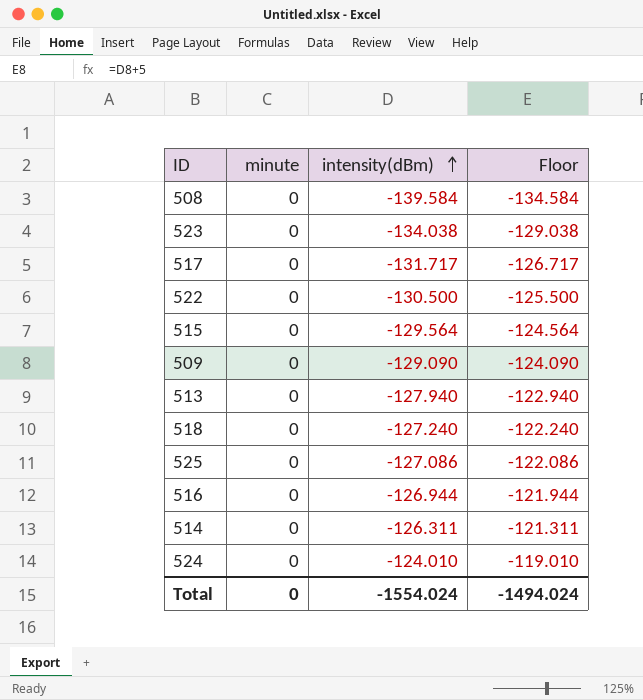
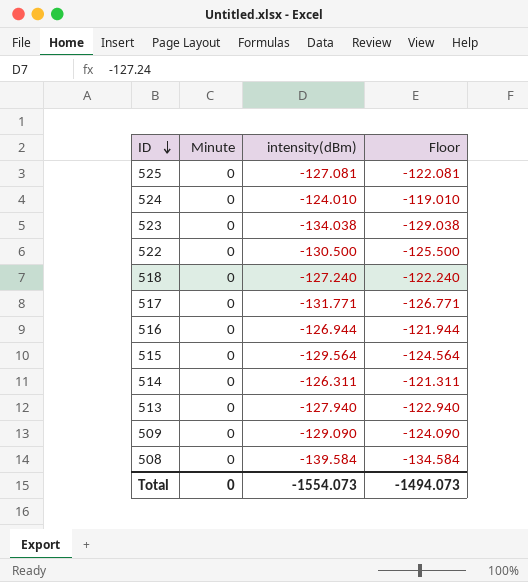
row order: intensity(dBm) ascending -> ID descending
column name: minute -> Minute
525 | intensity(dBm): -127.086 -> -127.081
525 | Floor: -122.086 -> -122.081
517 | intensity(dBm): -131.717 -> -131.771
517 | Floor: -126.717 -> -126.771
Total | intensity(dBm): -1554.024 -> -1554.073
Total | Floor: -1494.024 -> -1494.073

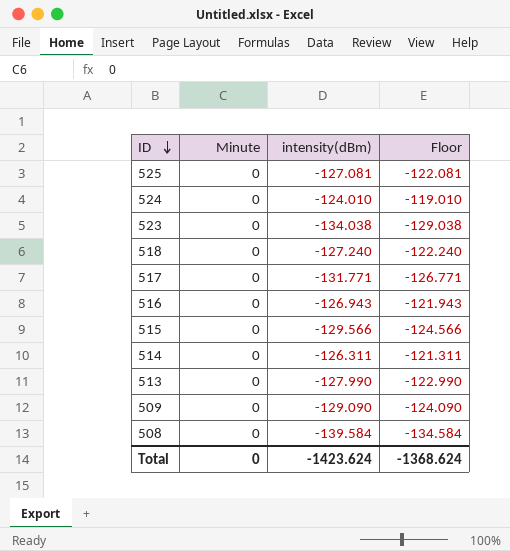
row 522: 0 | -130.500 | -125.500 -> none
516 | intensity(dBm): -126.944 -> -126.943
516 | Floor: -121.944 -> -121.943
515 | intensity(dBm): -129.564 -> -129.566
515 | Floor: -124.564 -> -124.566
513 | intensity(dBm): -127.940 -> -127.990
513 | Floor: -122.940 -> -122.990
Total | intensity(dBm): -1554.073 -> -1423.624
Total | Floor: -1494.073 -> -1368.624

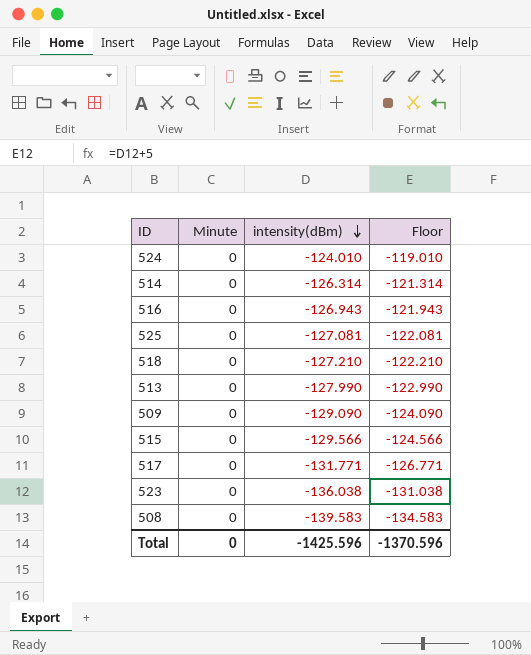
row order: ID descending -> intensity(dBm) descending
514 | intensity(dBm): -126.311 -> -126.314
514 | Floor: -121.311 -> -121.314
518 | intensity(dBm): -127.240 -> -127.210
518 | Floor: -122.240 -> -122.210
523 | intensity(dBm): -134.038 -> -136.038
523 | Floor: -129.038 -> -131.038
508 | intensity(dBm): -139.584 -> -139.583
508 | Floor: -134.584 -> -134.583
Total | intensity(dBm): -1423.624 -> -1425.596
Total | Floor: -1368.624 -> -1370.596

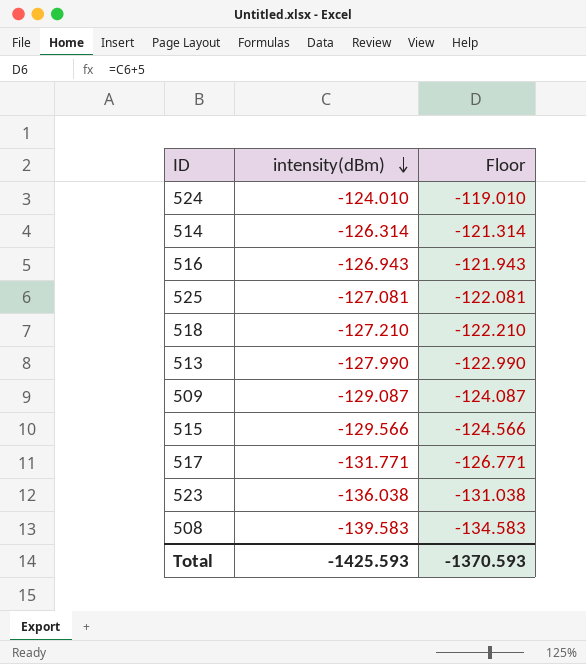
column Minute | position: 2 -> none
509 | intensity(dBm): -129.090 -> -129.087
509 | Floor: -124.090 -> -124.087
Total | intensity(dBm): -1425.596 -> -1425.593
Total | Floor: -1370.596 -> -1370.593

